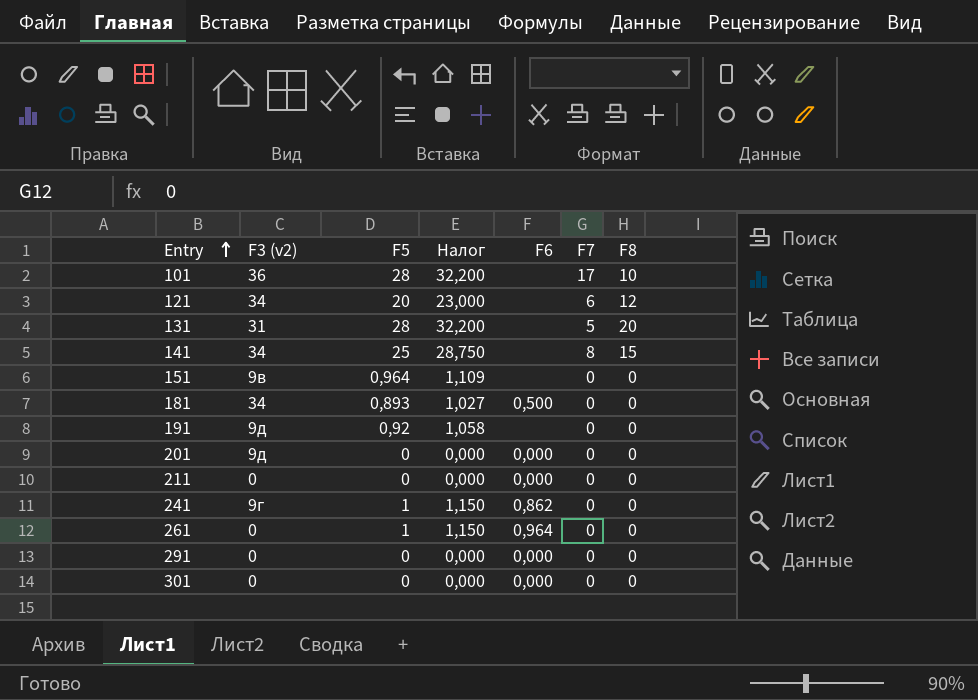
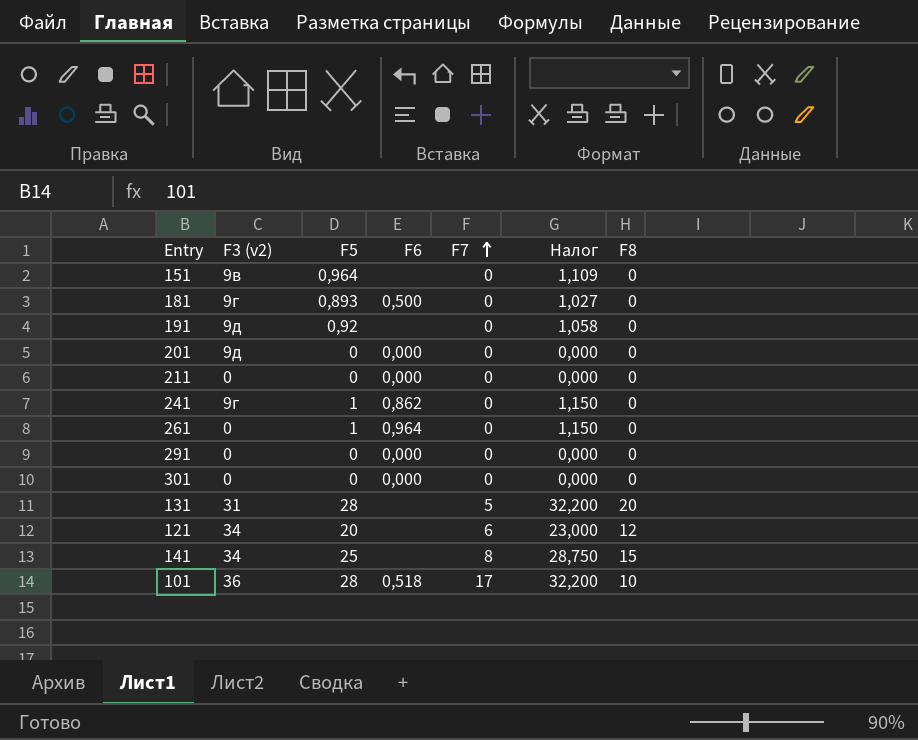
row order: Entry ascending -> F7 ascending
column Налог | position: 4 -> 6
181 | F3 (v2): 34 -> 9г
101 | F6: none -> 0,518

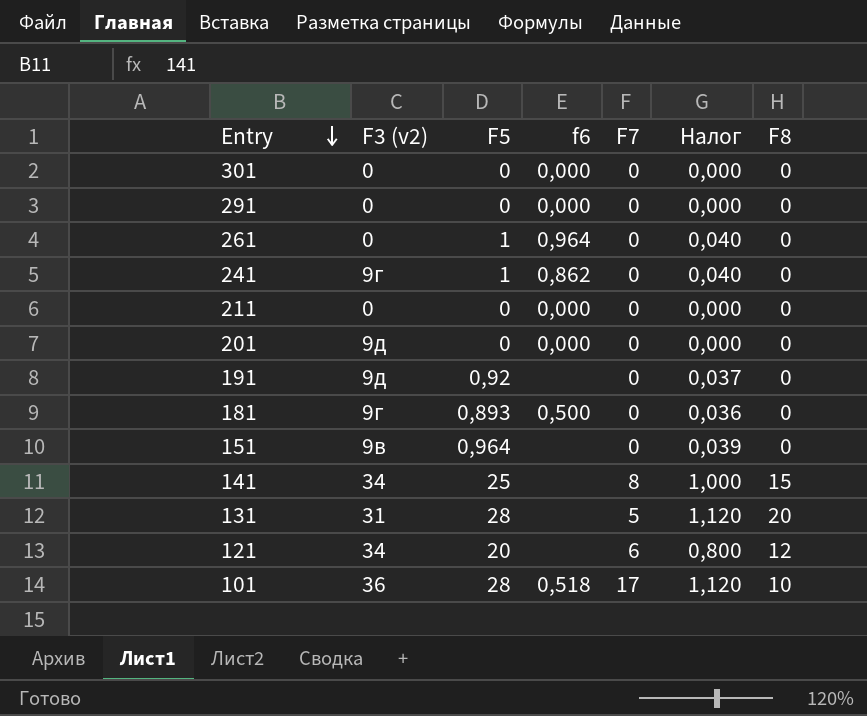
row order: F7 ascending -> Entry descending
column name: F6 -> f6
column Налог | formula: [F5] * 1,15 -> [F5] * 0,04

